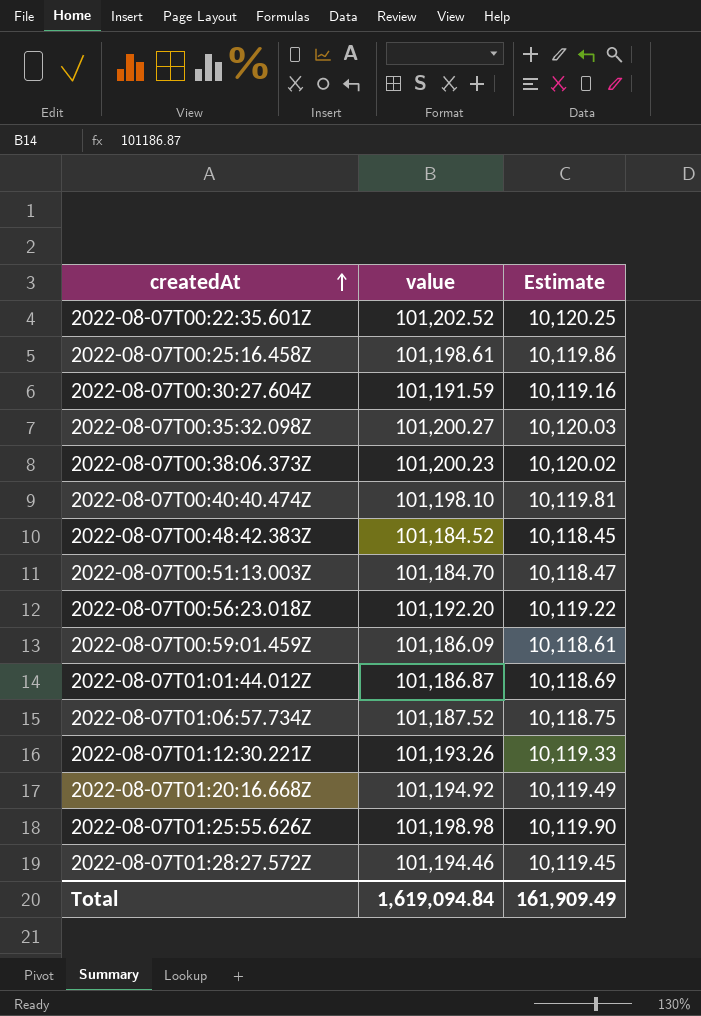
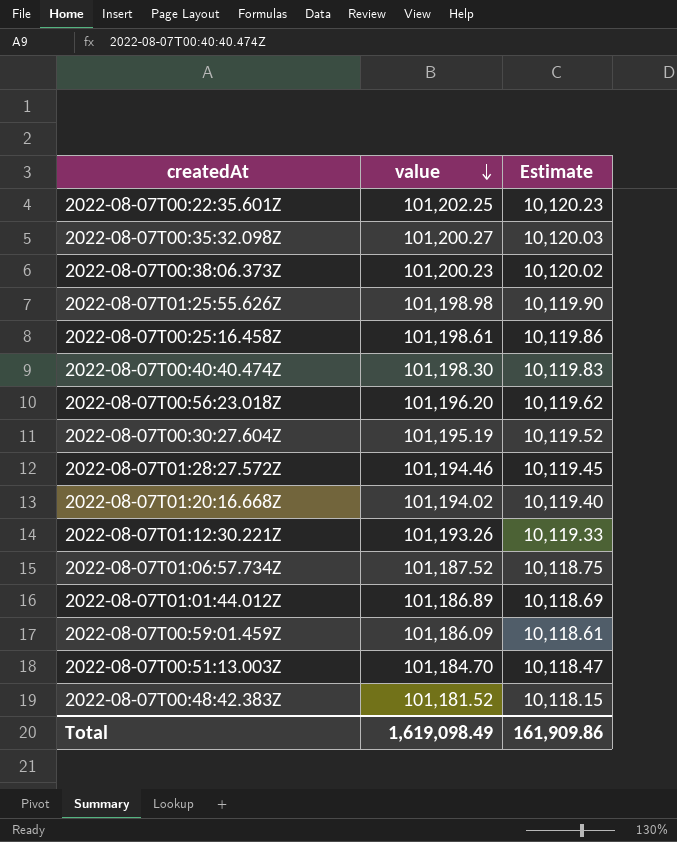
row order: createdAt ascending -> value descending
2022-08-07T00:22:35.601Z | value: 101,202.52 -> 101,202.25
2022-08-07T00:22:35.601Z | Estimate: 10,120.25 -> 10,120.23
2022-08-07T00:40:40.474Z | value: 101,198.10 -> 101,198.30
2022-08-07T00:40:40.474Z | Estimate: 10,119.81 -> 10,119.83
2022-08-07T00:56:23.018Z | value: 101,192.20 -> 101,196.20
2022-08-07T00:56:23.018Z | Estimate: 10,119.22 -> 10,119.62
2022-08-07T00:30:27.604Z | value: 101,191.59 -> 101,195.19
2022-08-07T00:30:27.604Z | Estimate: 10,119.16 -> 10,119.52
2022-08-07T01:20:16.668Z | value: 101,194.92 -> 101,194.02
2022-08-07T01:20:16.668Z | Estimate: 10,119.49 -> 10,119.40
2022-08-07T01:01:44.012Z | value: 101,186.87 -> 101,186.89
2022-08-07T00:48:42.383Z | value: 101,184.52 -> 101,181.52
2022-08-07T00:48:42.383Z | Estimate: 10,118.45 -> 10,118.15
Total | value: 1,619,094.84 -> 1,619,098.49
Total | Estimate: 161,909.49 -> 161,909.86

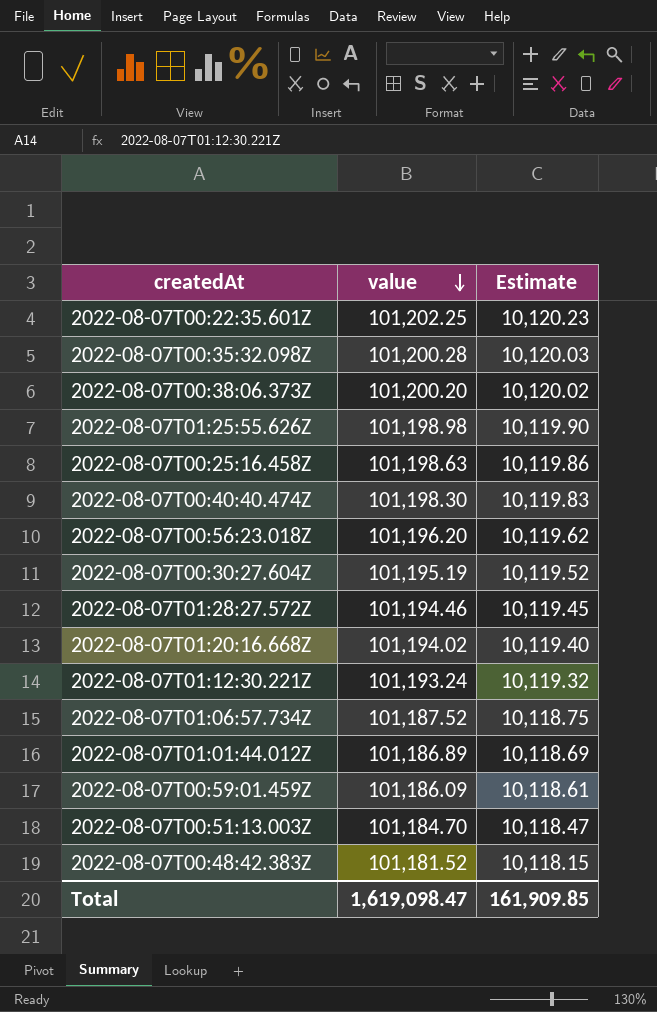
2022-08-07T00:35:32.098Z | value: 101,200.27 -> 101,200.28
2022-08-07T00:38:06.373Z | value: 101,200.23 -> 101,200.20
2022-08-07T00:25:16.458Z | value: 101,198.61 -> 101,198.63
2022-08-07T01:12:30.221Z | value: 101,193.26 -> 101,193.24
2022-08-07T01:12:30.221Z | Estimate: 10,119.33 -> 10,119.32
Total | value: 1,619,098.49 -> 1,619,098.47
Total | Estimate: 161,909.86 -> 161,909.85

